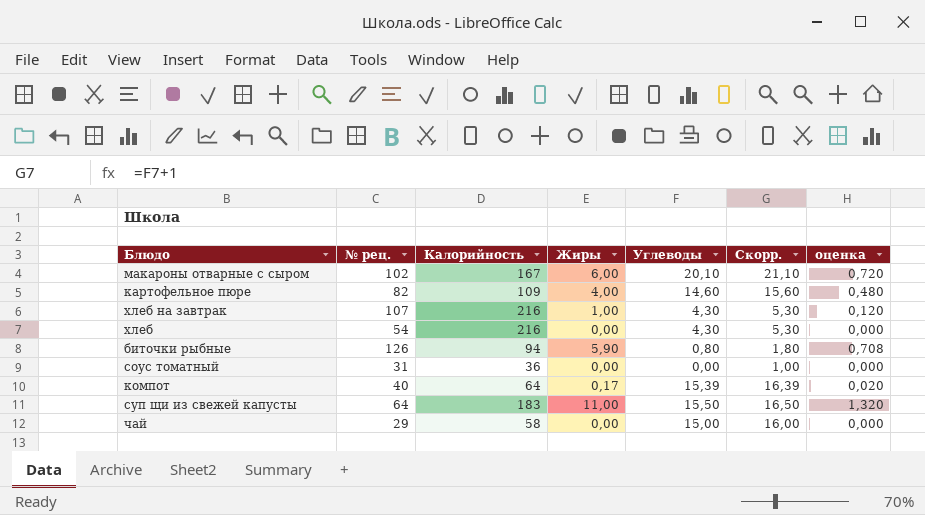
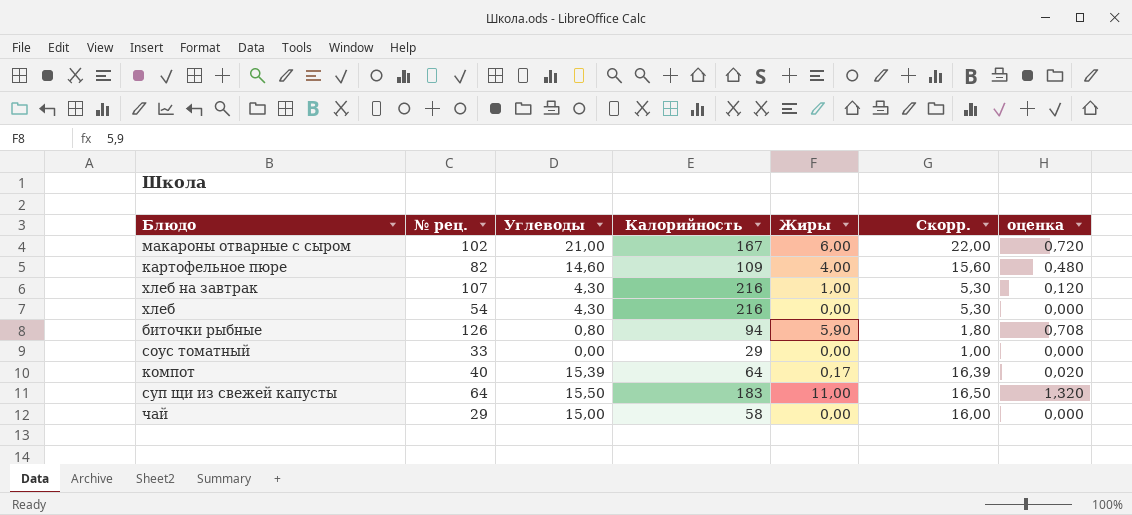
column Углеводы | position: 5 -> 3
макароны отварные с сыром | Углеводы: 20,10 -> 21,00
макароны отварные с сыром | Скорр.: 21,10 -> 22,00
соус томатный | № рец.: 31 -> 33
соус томатный | Калорийность: 36 -> 29

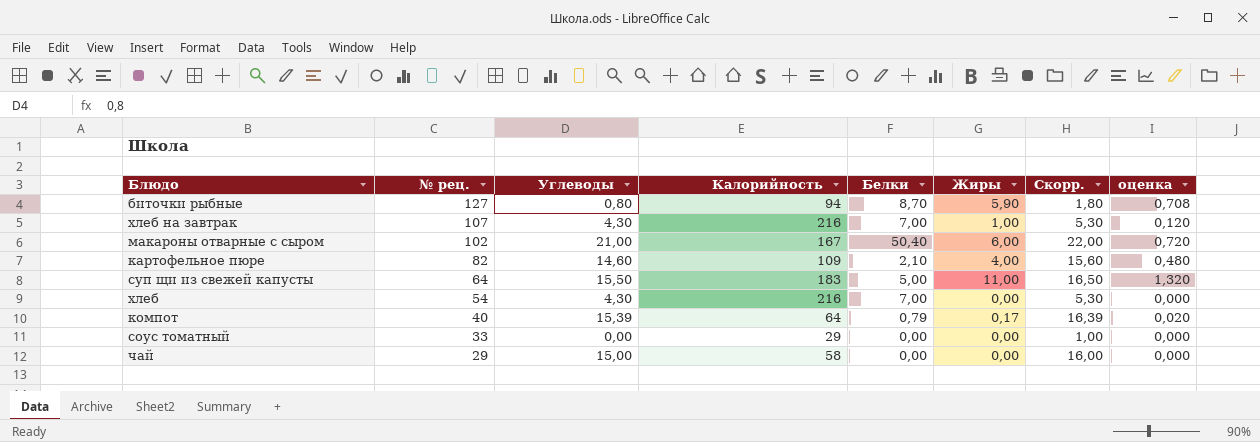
row order: none -> № рец. descending
column Белки | position: none -> 5
биточки рыбные | № рец.: 126 -> 127

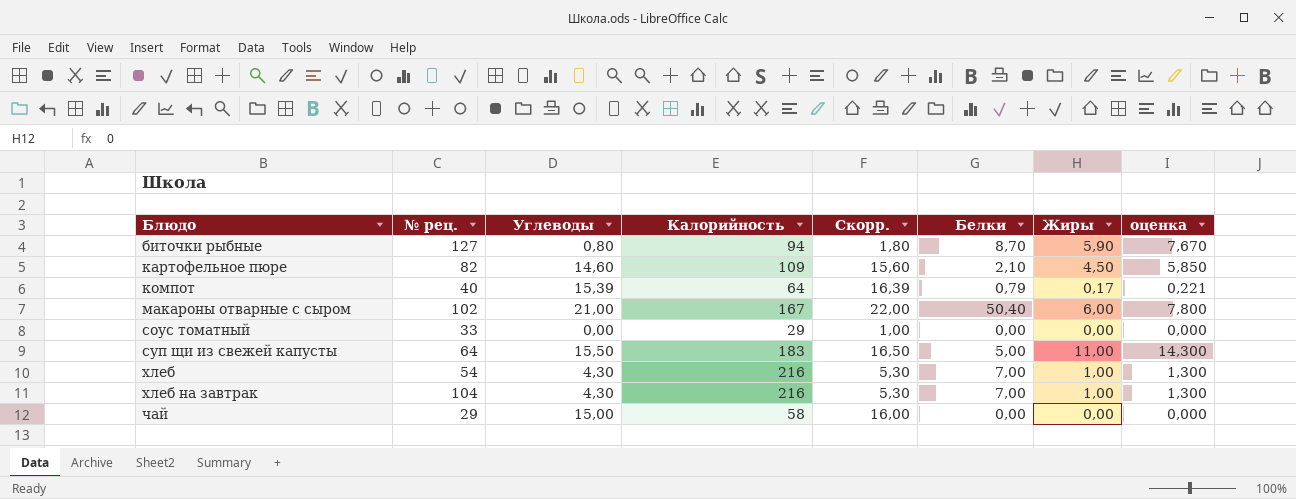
row order: № рец. descending -> Блюдо ascending
column Скорр. | position: 7 -> 5
column оценка | formula: [Жиры] * 0,12 -> [Жиры] * 1,3
картофельное пюре | Жиры: 4,00 -> 4,50
хлеб | Жиры: 0,00 -> 1,00
хлеб на завтрак | № рец.: 107 -> 104

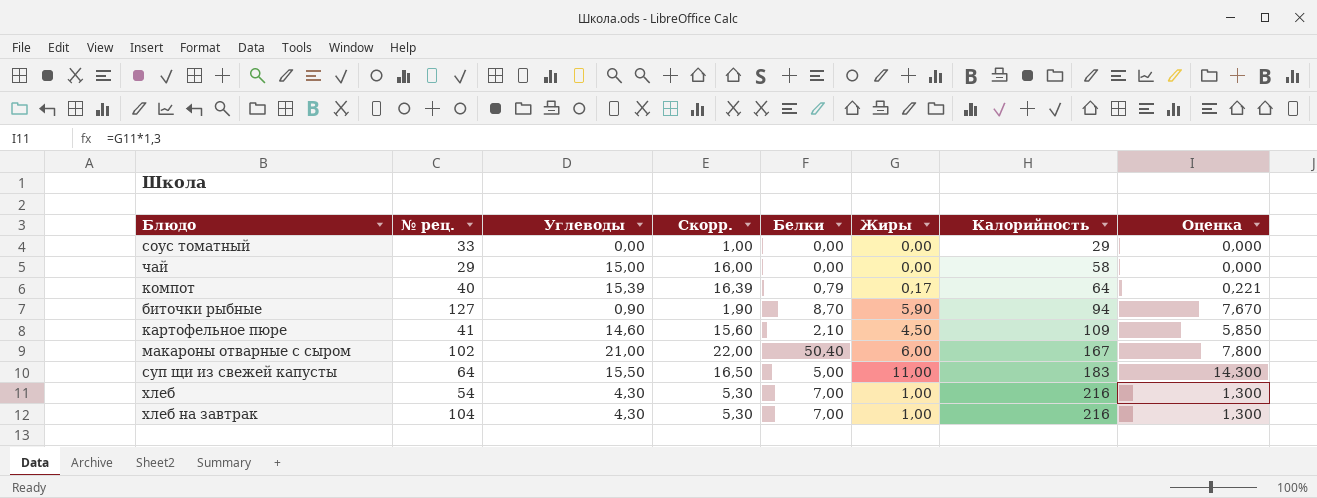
row order: Блюдо ascending -> Калорийность ascending
column Калорийность | position: 4 -> 7
column name: оценка -> Оценка
биточки рыбные | Углеводы: 0,80 -> 0,90
биточки рыбные | Скорр.: 1,80 -> 1,90
картофельное пюре | № рец.: 82 -> 41

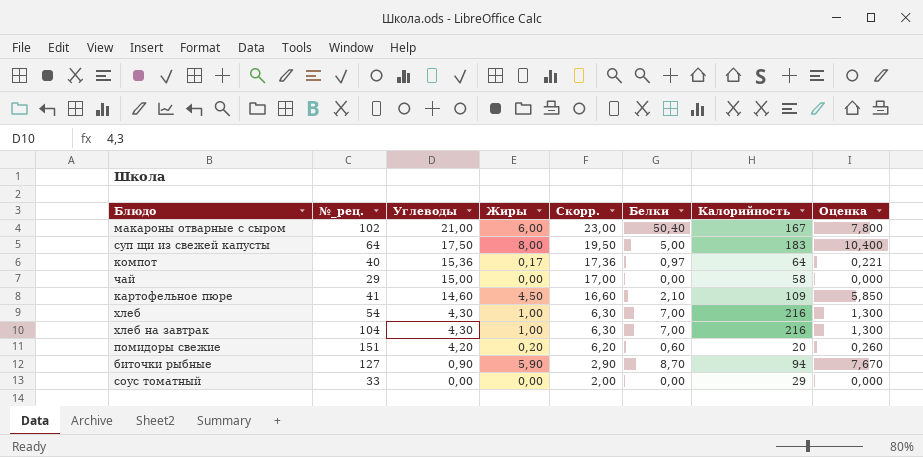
row order: Калорийность ascending -> Углеводы descending
column name: № рец. -> №_рец.
column Жиры | position: 6 -> 4
column Скорр. | formula: [Углеводы] + 1 -> [Углеводы] + 2
суп щи из свежей капусты | Углеводы: 15,50 -> 17,50
суп щи из свежей капусты | Жиры: 11,00 -> 8,00
суп щи из свежей капусты | Оценка: 14,300 -> 10,400
компот | Углеводы: 15,39 -> 15,36
компот | Белки: 0,79 -> 0,97
row помидоры свежие: none -> 151 | 4,20 | 0,20 | 6,20 | 0,60 | 20 | 0,260

